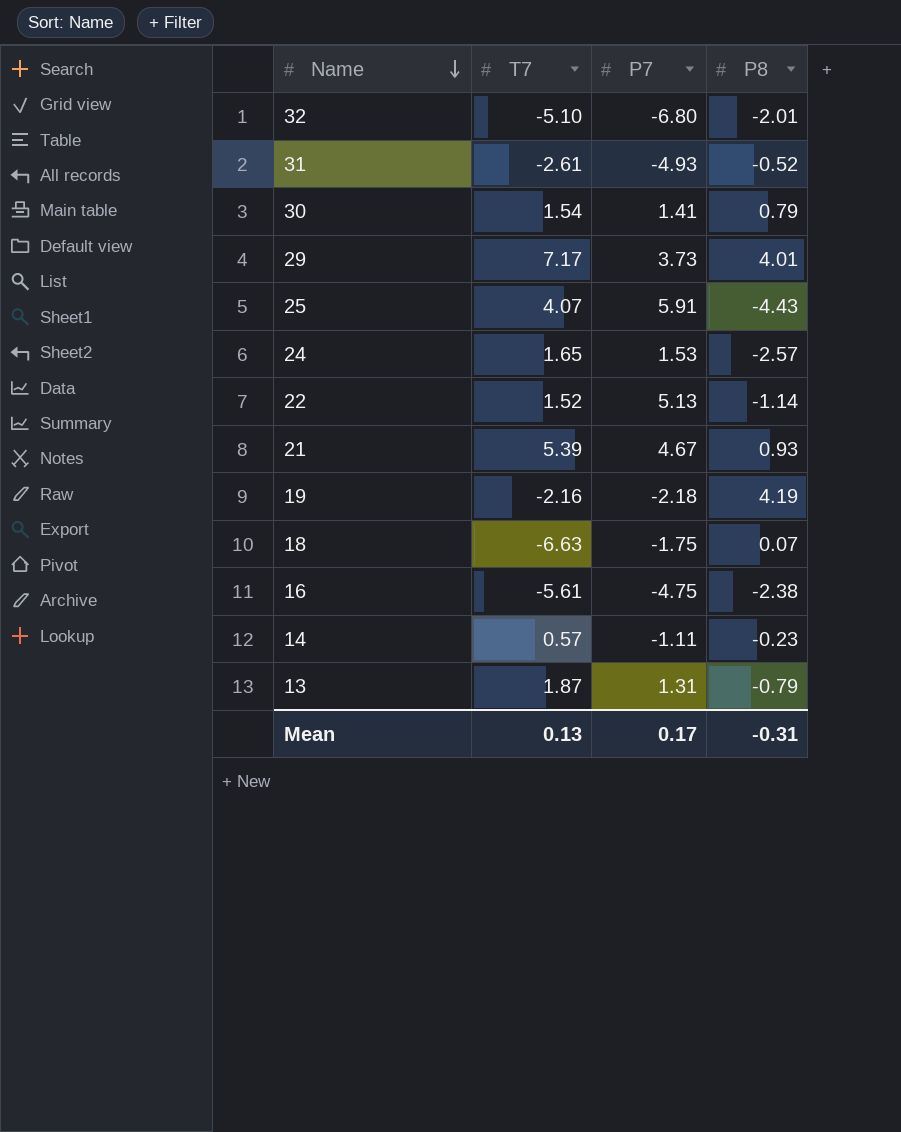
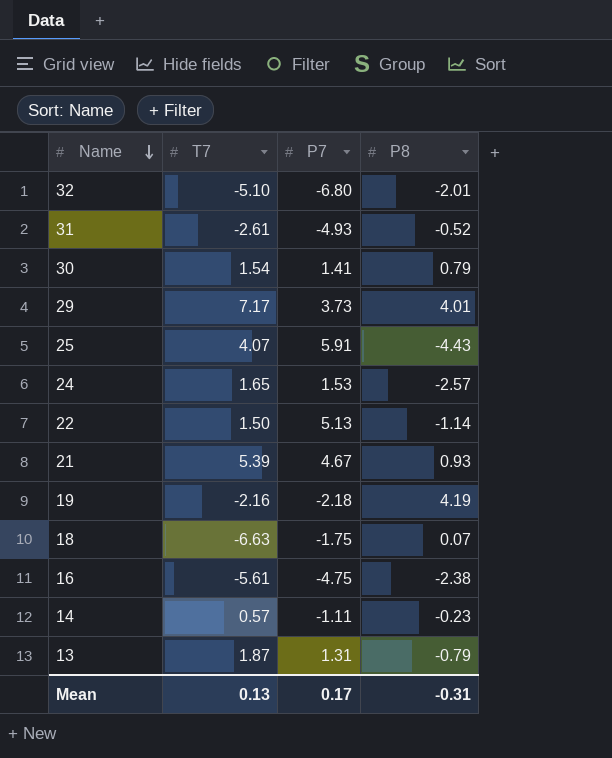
22 | T7: 1.52 -> 1.50

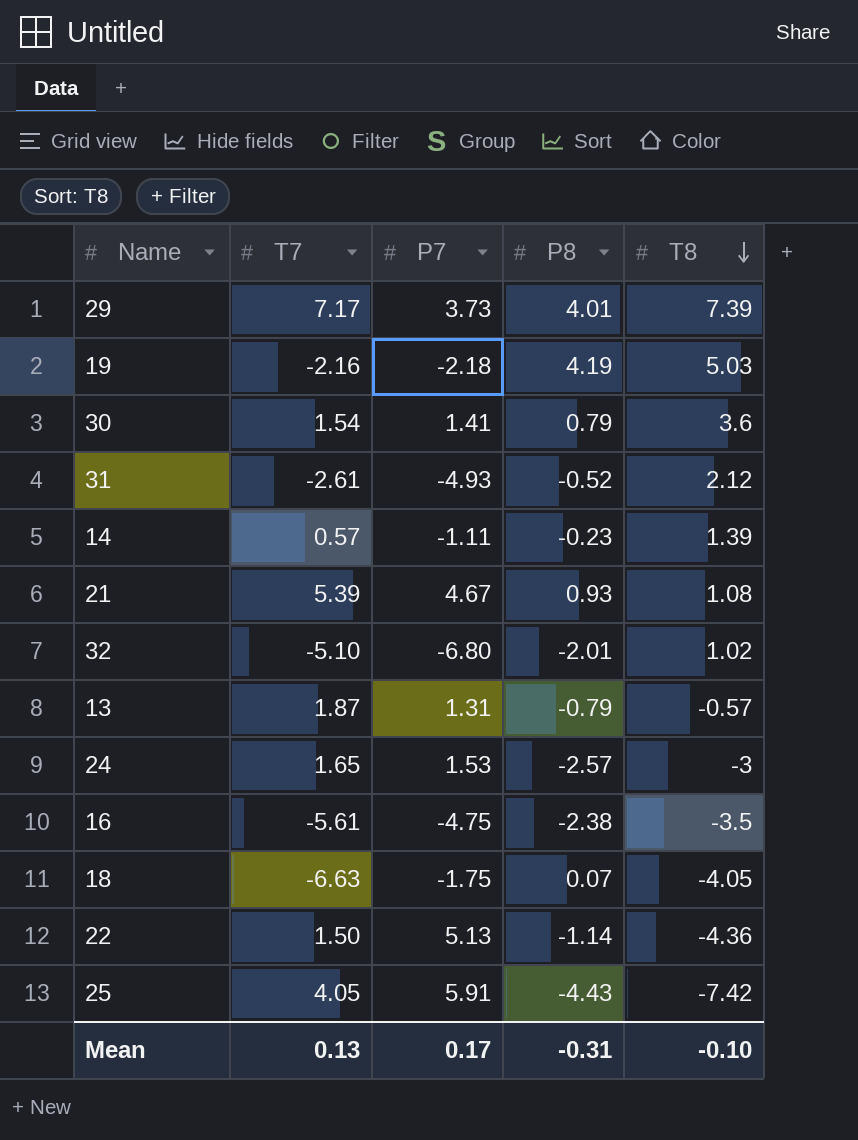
row order: Name descending -> T8 descending
column T8 | position: none -> 5
25 | T7: 4.07 -> 4.05

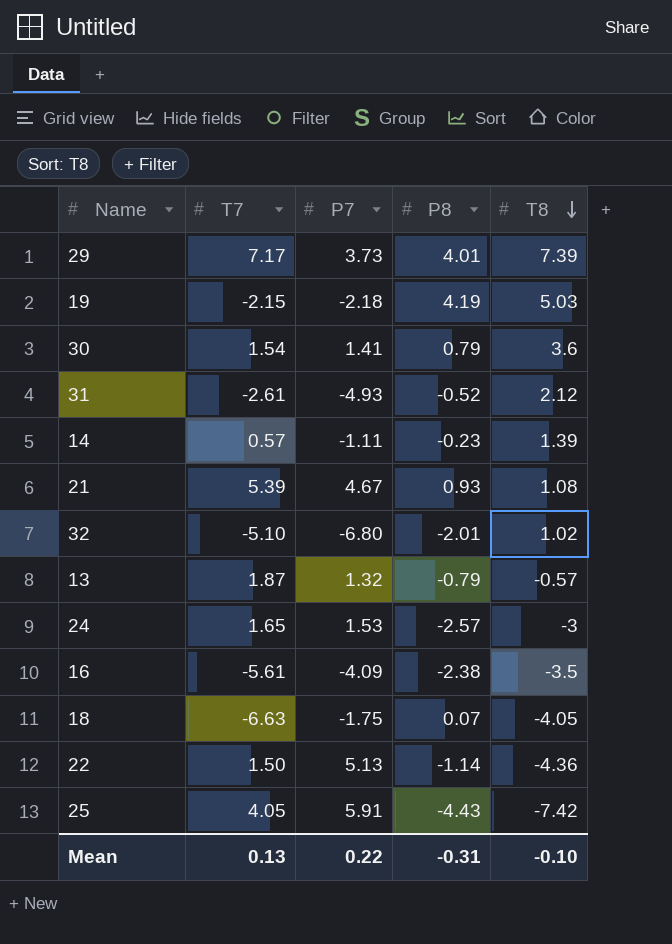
19 | T7: -2.16 -> -2.15
13 | P7: 1.31 -> 1.32
16 | P7: -4.75 -> -4.09
Mean | P7: 0.17 -> 0.22

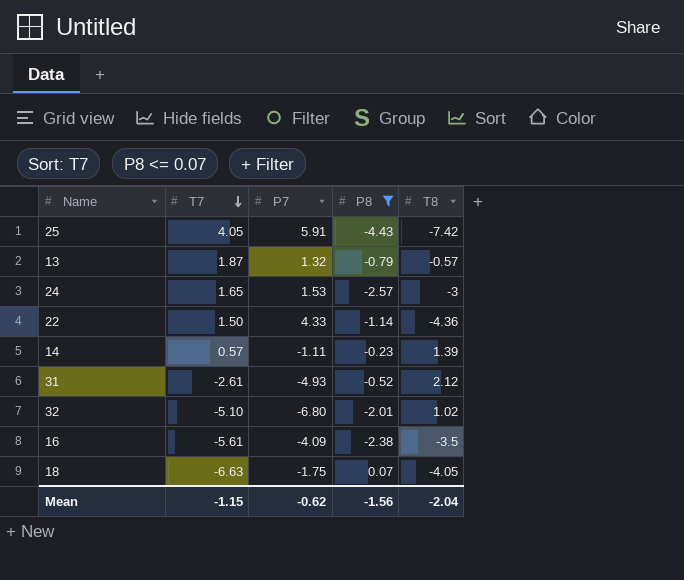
filter: none -> P8 <= 0.07
row order: T8 descending -> T7 descending
22 | P7: 5.13 -> 4.33
Mean | T7: 0.13 -> -1.15
Mean | P7: 0.22 -> -0.62
Mean | P8: -0.31 -> -1.56
Mean | T8: -0.10 -> -2.04

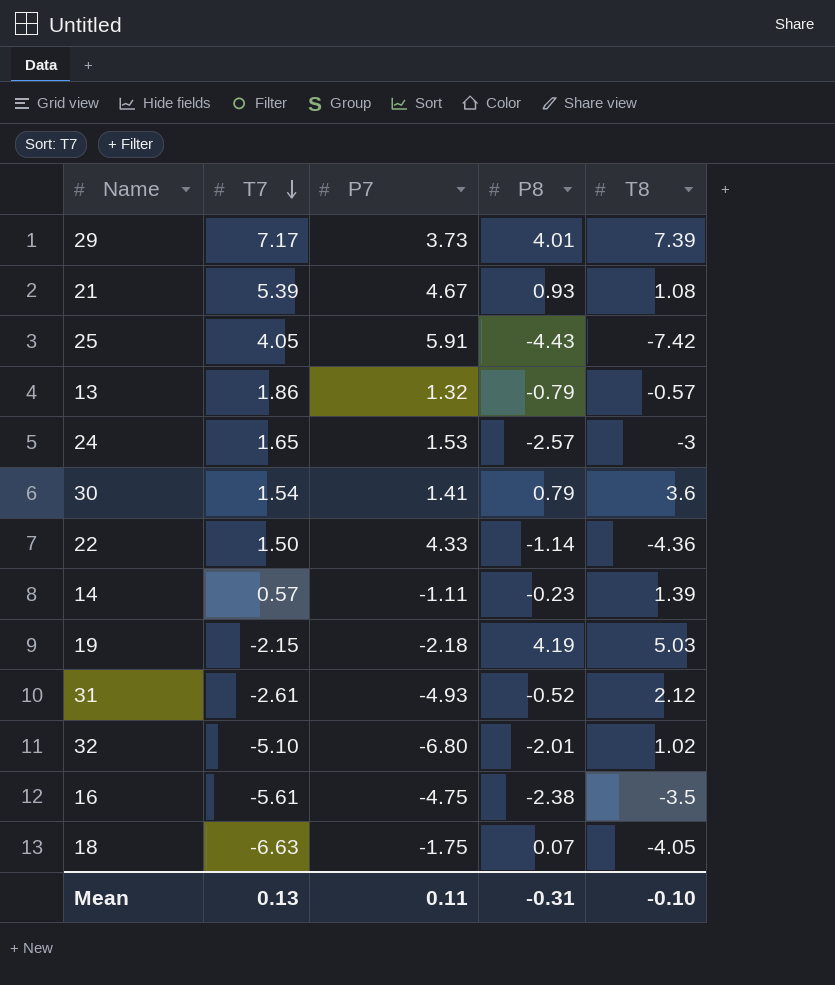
filter: P8 <= 0.07 -> none
13 | T7: 1.87 -> 1.86
16 | P7: -4.09 -> -4.75
Mean | T7: -1.15 -> 0.13
Mean | P7: -0.62 -> 0.11
Mean | P8: -1.56 -> -0.31
Mean | T8: -2.04 -> -0.10

